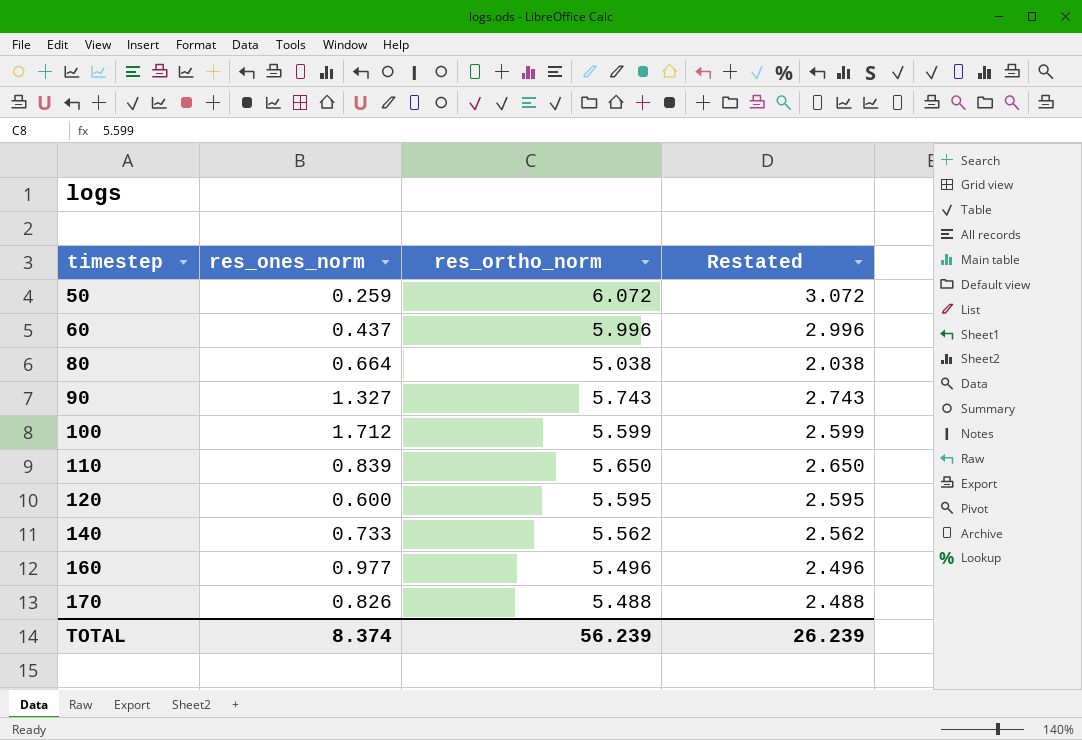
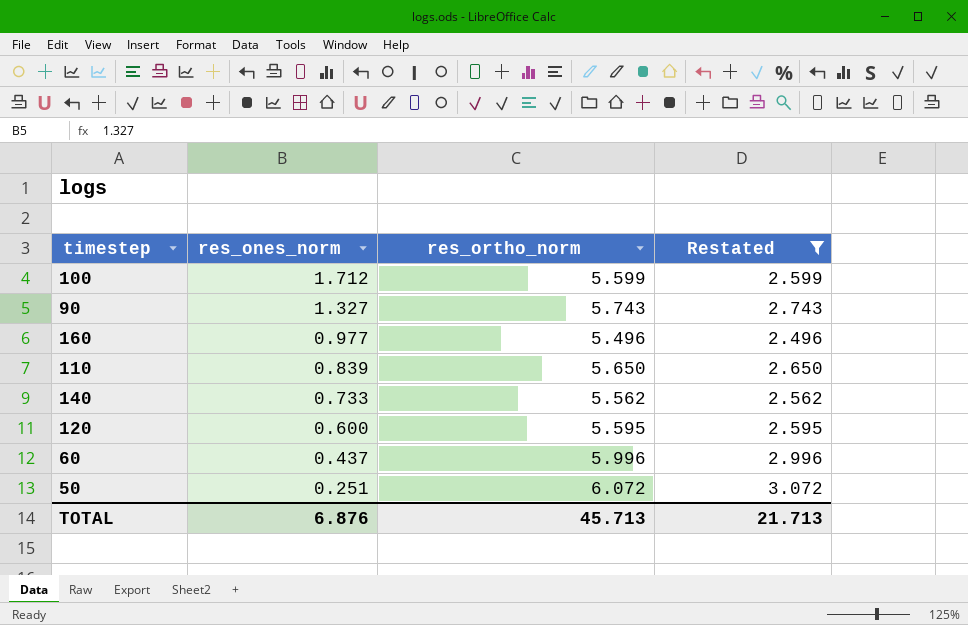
filter: none -> Restated >= 2.496
row order: timestep ascending -> res_ones_norm descending
50 | res_ones_norm: 0.259 -> 0.251
TOTAL | res_ones_norm: 8.374 -> 6.876
TOTAL | res_ortho_norm: 56.239 -> 45.713
TOTAL | Restated: 26.239 -> 21.713

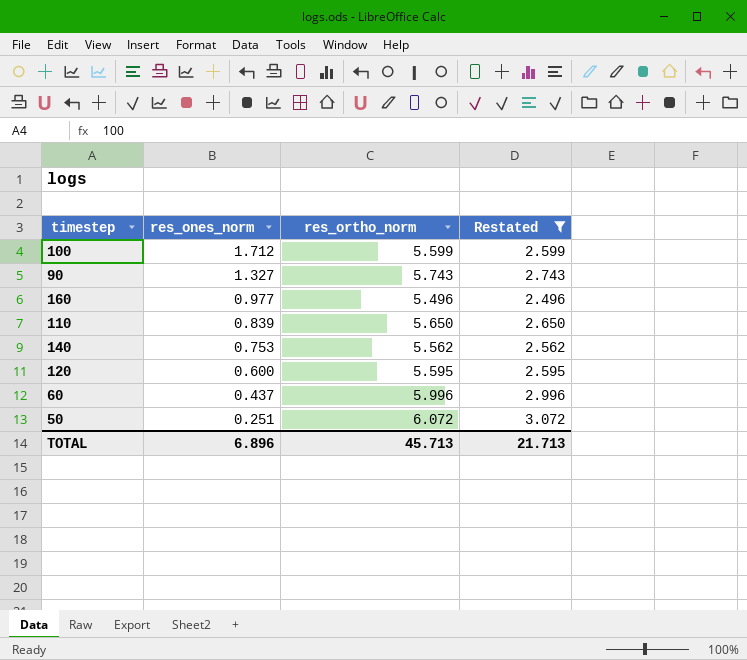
140 | res_ones_norm: 0.733 -> 0.753
TOTAL | res_ones_norm: 6.876 -> 6.896

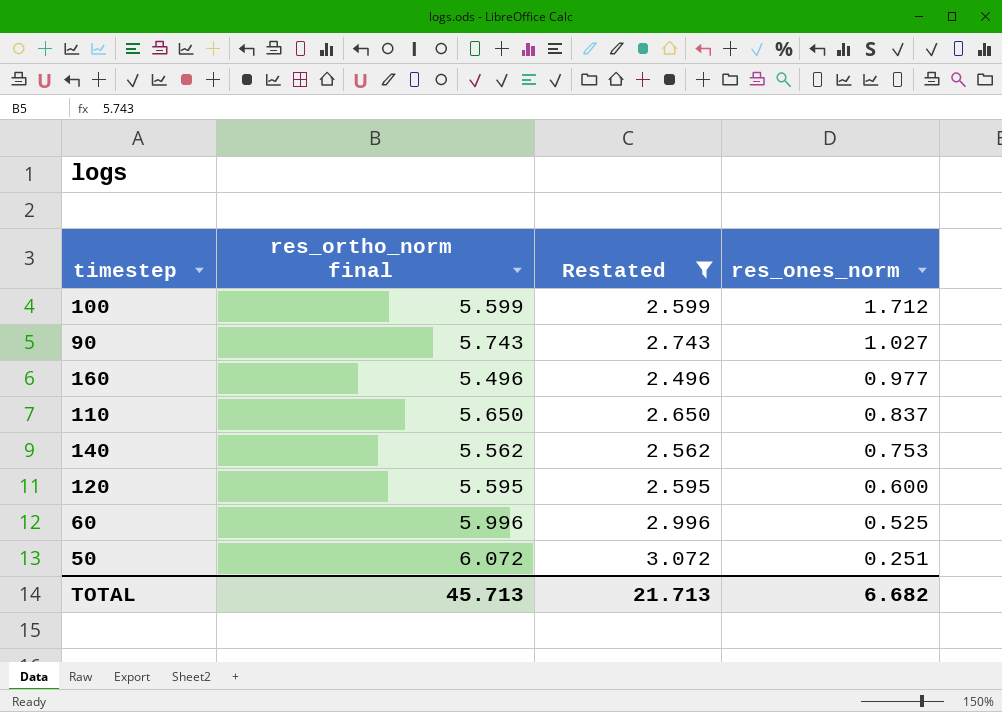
column name: res_ortho_norm -> res_ortho_norm final
column res_ones_norm | position: 2 -> 4
90 | res_ones_norm: 1.327 -> 1.027
110 | res_ones_norm: 0.839 -> 0.837
60 | res_ones_norm: 0.437 -> 0.525
TOTAL | res_ones_norm: 6.896 -> 6.682

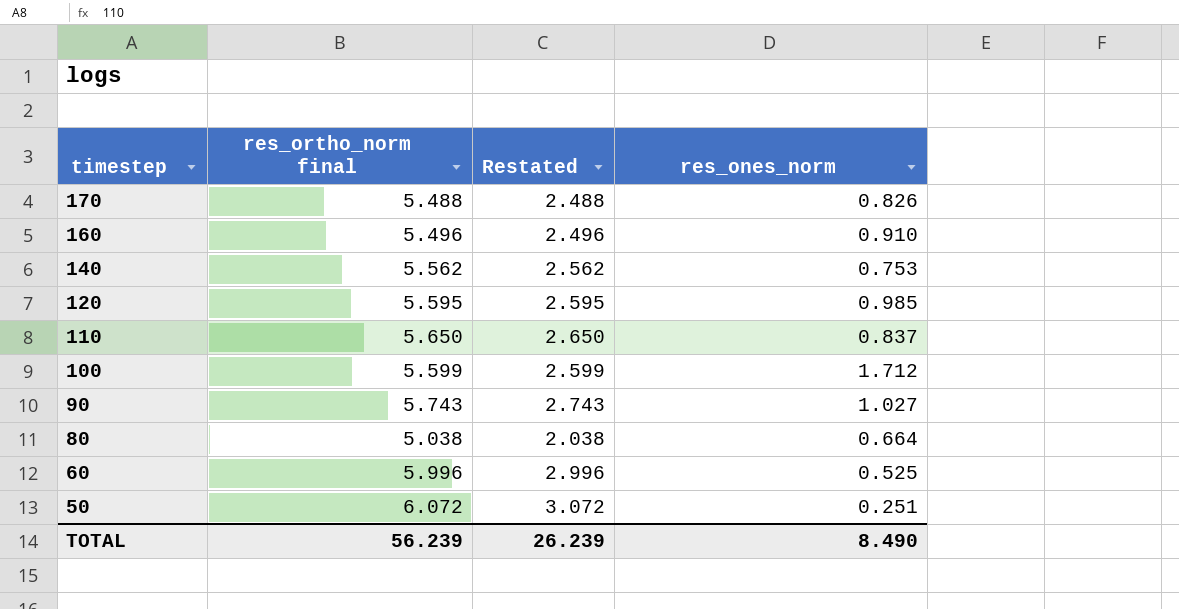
filter: Restated >= 2.496 -> none
row order: res_ones_norm descending -> timestep descending
160 | res_ones_norm: 0.977 -> 0.910
120 | res_ones_norm: 0.600 -> 0.985
TOTAL | res_ortho_norm final: 45.713 -> 56.239
TOTAL | Restated: 21.713 -> 26.239
TOTAL | res_ones_norm: 6.682 -> 8.490

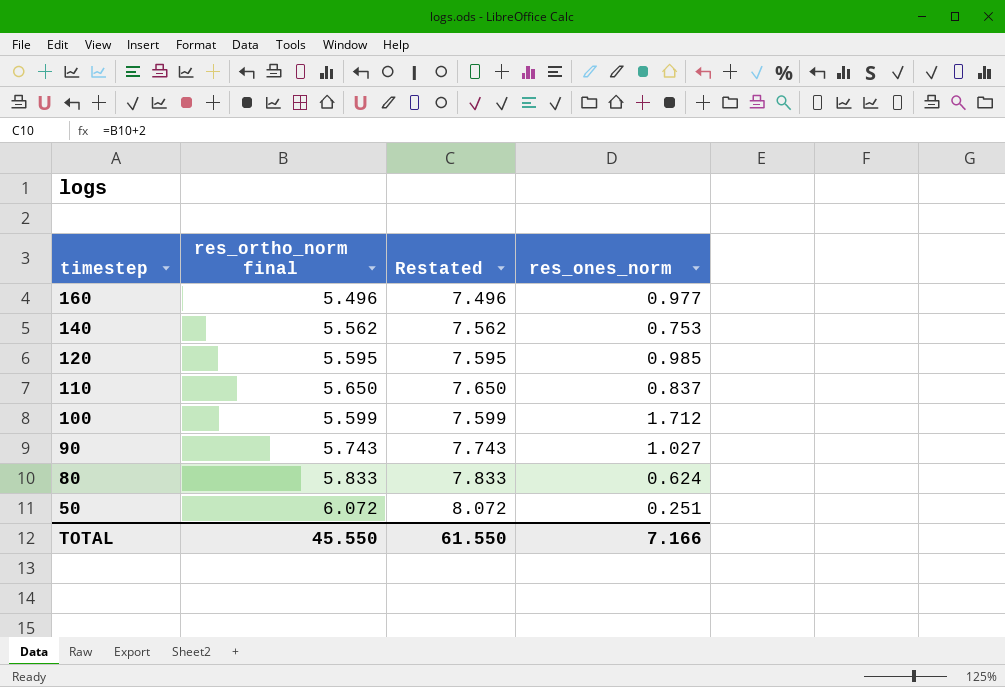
column Restated | formula: [res_ortho_norm final] - 3 -> [res_ortho_norm final] + 2
row 170: 5.488 | 2.488 | 0.826 -> none
row 60: 5.996 | 2.996 | 0.525 -> none
160 | res_ones_norm: 0.910 -> 0.977
80 | res_ortho_norm final: 5.038 -> 5.833
80 | res_ones_norm: 0.664 -> 0.624
TOTAL | res_ortho_norm final: 56.239 -> 45.550
TOTAL | Restated: 26.239 -> 61.550
TOTAL | res_ones_norm: 8.490 -> 7.166

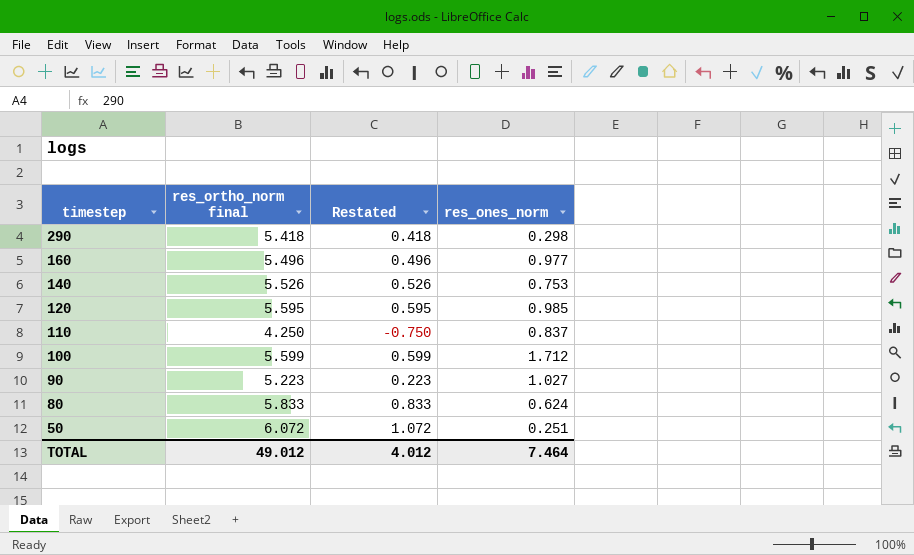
column Restated | formula: [res_ortho_norm final] + 2 -> [res_ortho_norm final] - 5
row 290: none -> 5.418 | 0.418 | 0.298
140 | res_ortho_norm final: 5.562 -> 5.526
110 | res_ortho_norm final: 5.650 -> 4.250
90 | res_ortho_norm final: 5.743 -> 5.223
TOTAL | res_ortho_norm final: 45.550 -> 49.012
TOTAL | Restated: 61.550 -> 4.012
TOTAL | res_ones_norm: 7.166 -> 7.464

